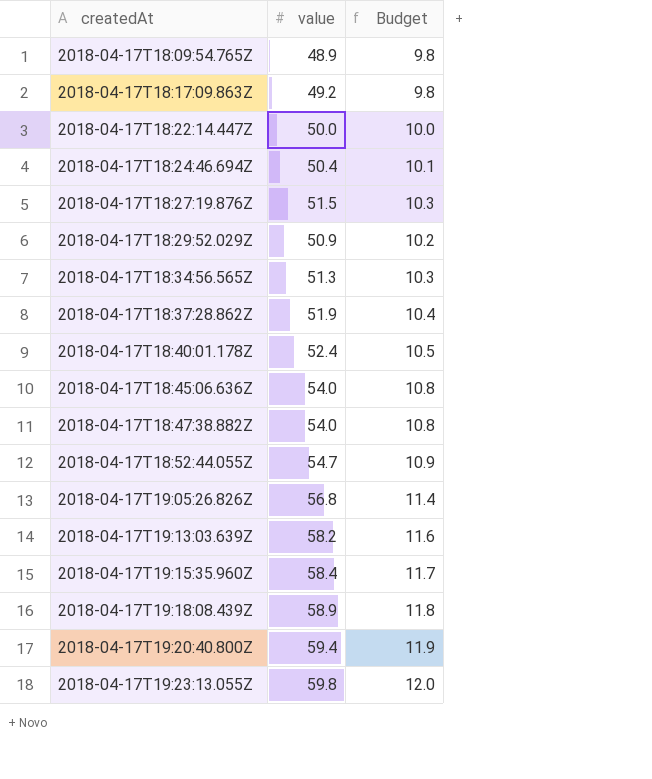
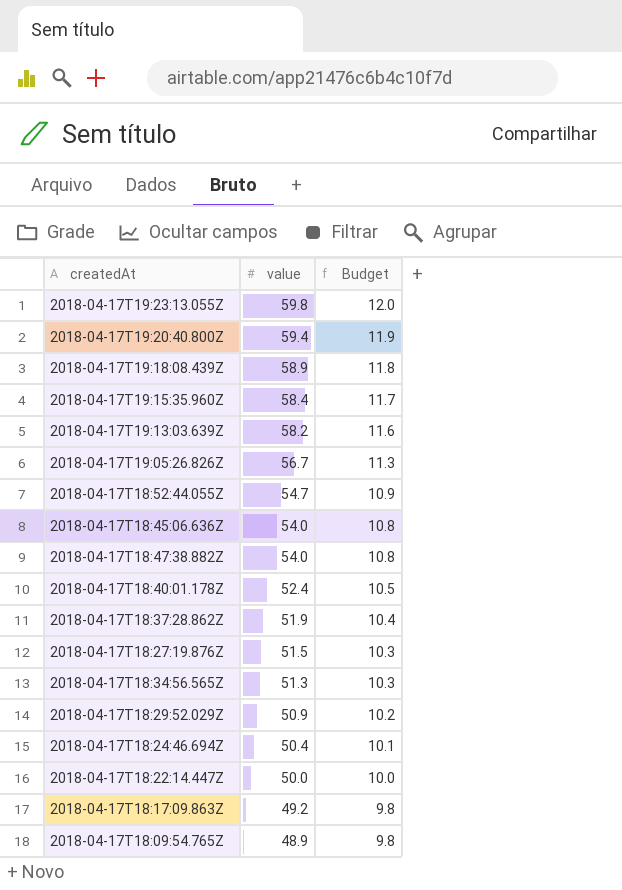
row order: createdAt ascending -> value descending
2018-04-17T19:05:26.826Z | value: 56.8 -> 56.7
2018-04-17T19:05:26.826Z | Budget: 11.4 -> 11.3

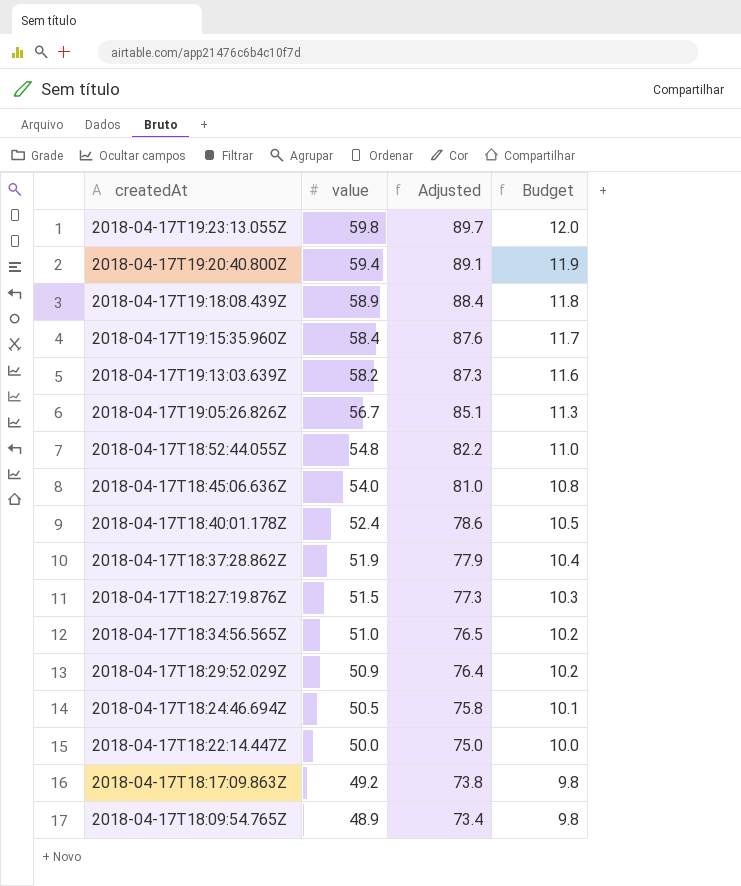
column Adjusted | formula: none -> [value] * 1.5
row 2018-04-17T18:47:38.882Z: 54.0 | 10.8 -> none
2018-04-17T18:52:44.055Z | value: 54.7 -> 54.8
2018-04-17T18:52:44.055Z | Budget: 10.9 -> 11.0
2018-04-17T18:34:56.565Z | value: 51.3 -> 51.0
2018-04-17T18:34:56.565Z | Budget: 10.3 -> 10.2
2018-04-17T18:24:46.694Z | value: 50.4 -> 50.5

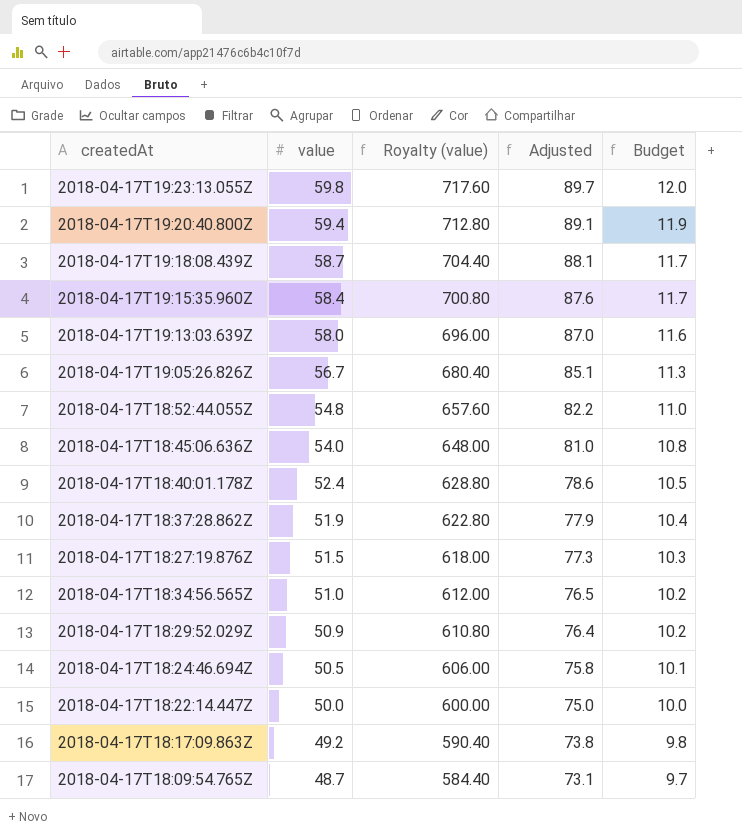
column Royalty (value) | formula: none -> [value] * 12
2018-04-17T19:18:08.439Z | value: 58.9 -> 58.7
2018-04-17T19:18:08.439Z | Adjusted: 88.4 -> 88.1
2018-04-17T19:18:08.439Z | Budget: 11.8 -> 11.7
2018-04-17T19:13:03.639Z | value: 58.2 -> 58.0
2018-04-17T19:13:03.639Z | Adjusted: 87.3 -> 87.0
2018-04-17T18:09:54.765Z | value: 48.9 -> 48.7
2018-04-17T18:09:54.765Z | Adjusted: 73.4 -> 73.1
2018-04-17T18:09:54.765Z | Budget: 9.8 -> 9.7

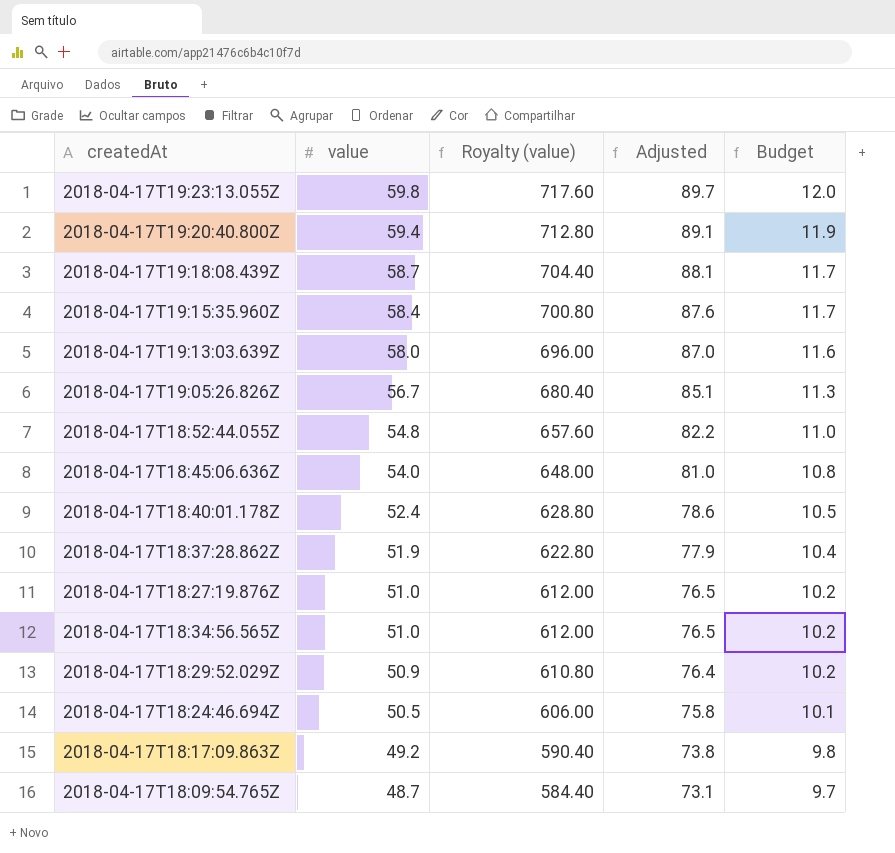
row 2018-04-17T18:22:14.447Z: 50.0 | 600.00 | 75.0 | 10.0 -> none
2018-04-17T18:27:19.876Z | value: 51.5 -> 51.0
2018-04-17T18:27:19.876Z | Royalty (value): 618.00 -> 612.00
2018-04-17T18:27:19.876Z | Adjusted: 77.3 -> 76.5
2018-04-17T18:27:19.876Z | Budget: 10.3 -> 10.2

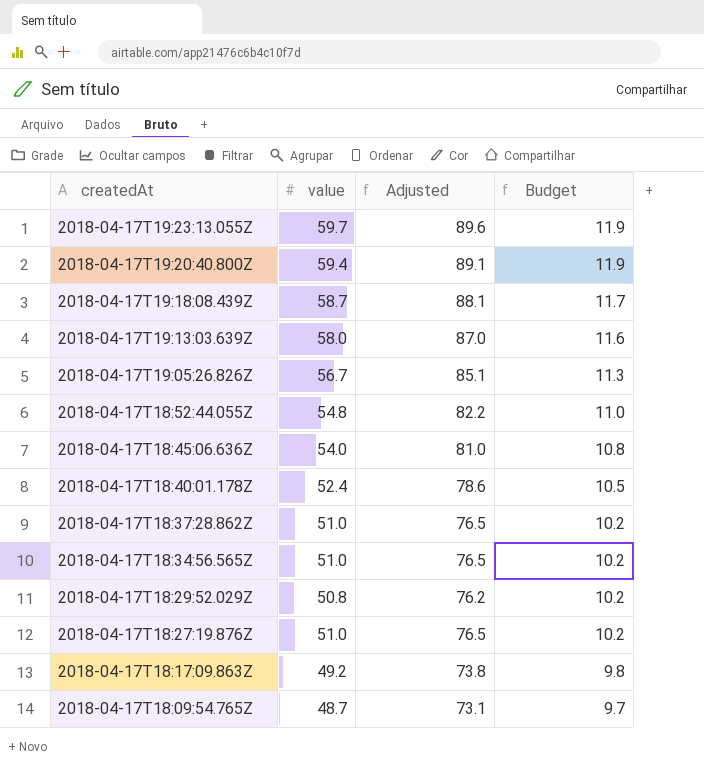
row order: value descending -> createdAt descending
column Royalty (value) | formula: [value] * 12 -> none
row 2018-04-17T19:15:35.960Z: 58.4 | 700.80 | 87.6 | 11.7 -> none
row 2018-04-17T18:24:46.694Z: 50.5 | 606.00 | 75.8 | 10.1 -> none
2018-04-17T19:23:13.055Z | value: 59.8 -> 59.7
2018-04-17T19:23:13.055Z | Adjusted: 89.7 -> 89.6
2018-04-17T19:23:13.055Z | Budget: 12.0 -> 11.9
2018-04-17T18:37:28.862Z | value: 51.9 -> 51.0
2018-04-17T18:37:28.862Z | Adjusted: 77.9 -> 76.5
2018-04-17T18:37:28.862Z | Budget: 10.4 -> 10.2
2018-04-17T18:29:52.029Z | value: 50.9 -> 50.8
2018-04-17T18:29:52.029Z | Adjusted: 76.4 -> 76.2

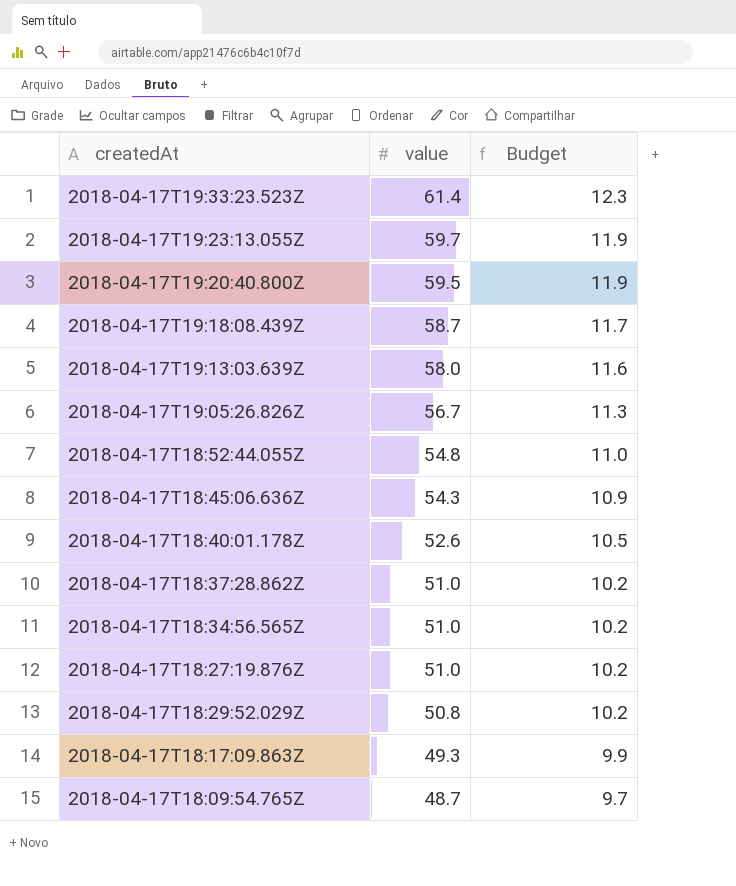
row order: createdAt descending -> value descending
column Adjusted | formula: [value] * 1.5 -> none
row 2018-04-17T19:33:23.523Z: none -> 61.4 | 12.3
2018-04-17T19:20:40.800Z | value: 59.4 -> 59.5
2018-04-17T18:45:06.636Z | value: 54.0 -> 54.3
2018-04-17T18:45:06.636Z | Budget: 10.8 -> 10.9
2018-04-17T18:40:01.178Z | value: 52.4 -> 52.6
2018-04-17T18:17:09.863Z | value: 49.2 -> 49.3
2018-04-17T18:17:09.863Z | Budget: 9.8 -> 9.9

